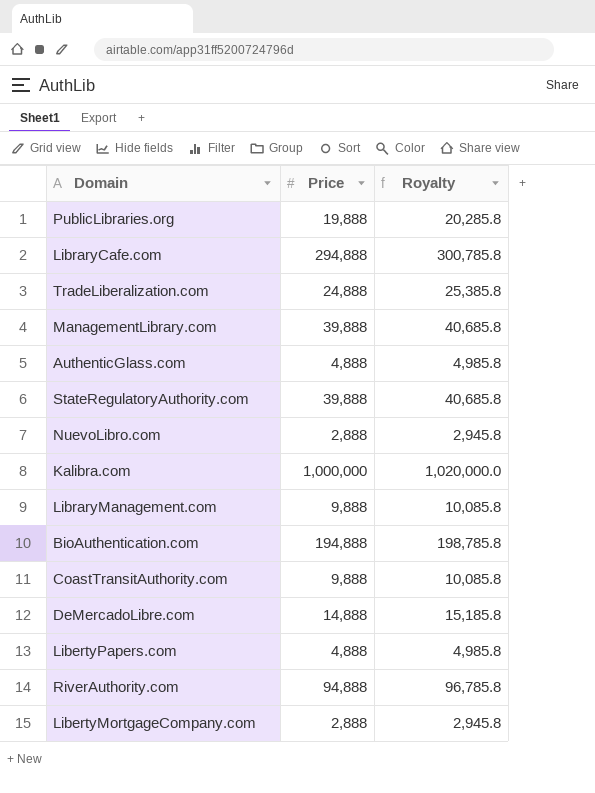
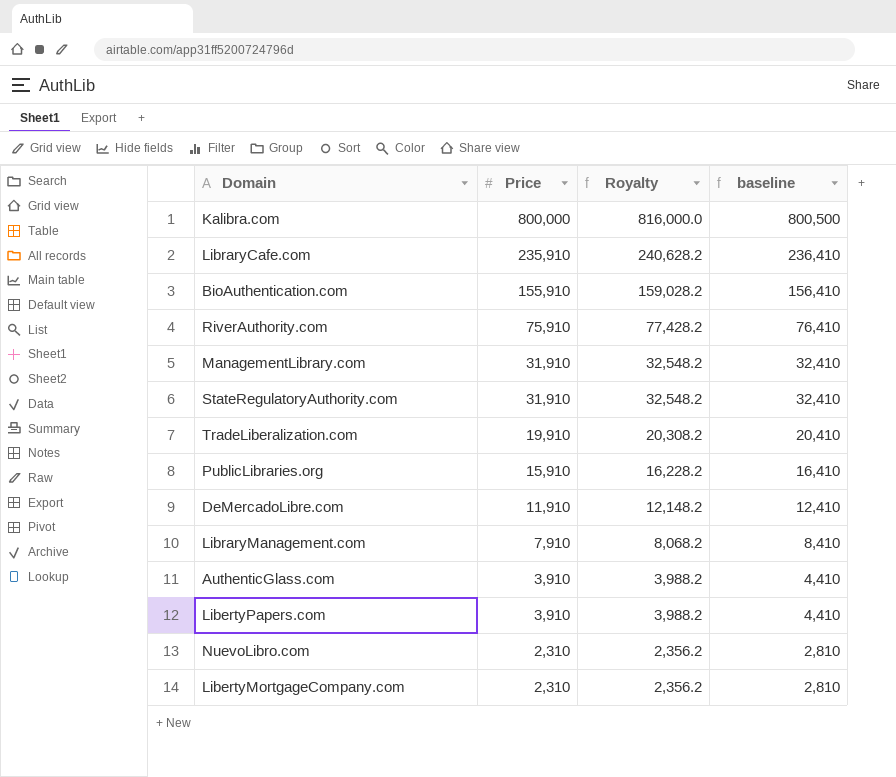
row order: none -> Price descending
column baseline | formula: none -> [Price] + 500
row CoastTransitAuthority.com: 9,888 | 10,085.8 -> none
Kalibra.com | Price: 1,000,000 -> 800,000
Kalibra.com | Royalty: 1,020,000.0 -> 816,000.0
LibraryCafe.com | Price: 294,888 -> 235,910
LibraryCafe.com | Royalty: 300,785.8 -> 240,628.2
BioAuthentication.com | Price: 194,888 -> 155,910
BioAuthentication.com | Royalty: 198,785.8 -> 159,028.2
RiverAuthority.com | Price: 94,888 -> 75,910
RiverAuthority.com | Royalty: 96,785.8 -> 77,428.2
ManagementLibrary.com | Price: 39,888 -> 31,910
ManagementLibrary.com | Royalty: 40,685.8 -> 32,548.2
StateRegulatoryAuthority.com | Price: 39,888 -> 31,910
StateRegulatoryAuthority.com | Royalty: 40,685.8 -> 32,548.2
TradeLiberalization.com | Price: 24,888 -> 19,910
TradeLiberalization.com | Royalty: 25,385.8 -> 20,308.2
PublicLibraries.org | Price: 19,888 -> 15,910
PublicLibraries.org | Royalty: 20,285.8 -> 16,228.2
DeMercadoLibre.com | Price: 14,888 -> 11,910
DeMercadoLibre.com | Royalty: 15,185.8 -> 12,148.2
LibraryManagement.com | Price: 9,888 -> 7,910
LibraryManagement.com | Royalty: 10,085.8 -> 8,068.2
AuthenticGlass.com | Price: 4,888 -> 3,910
AuthenticGlass.com | Royalty: 4,985.8 -> 3,988.2
LibertyPapers.com | Price: 4,888 -> 3,910
LibertyPapers.com | Royalty: 4,985.8 -> 3,988.2
NuevoLibro.com | Price: 2,888 -> 2,310
NuevoLibro.com | Royalty: 2,945.8 -> 2,356.2
LibertyMortgageCompany.com | Price: 2,888 -> 2,310
LibertyMortgageCompany.com | Royalty: 2,945.8 -> 2,356.2

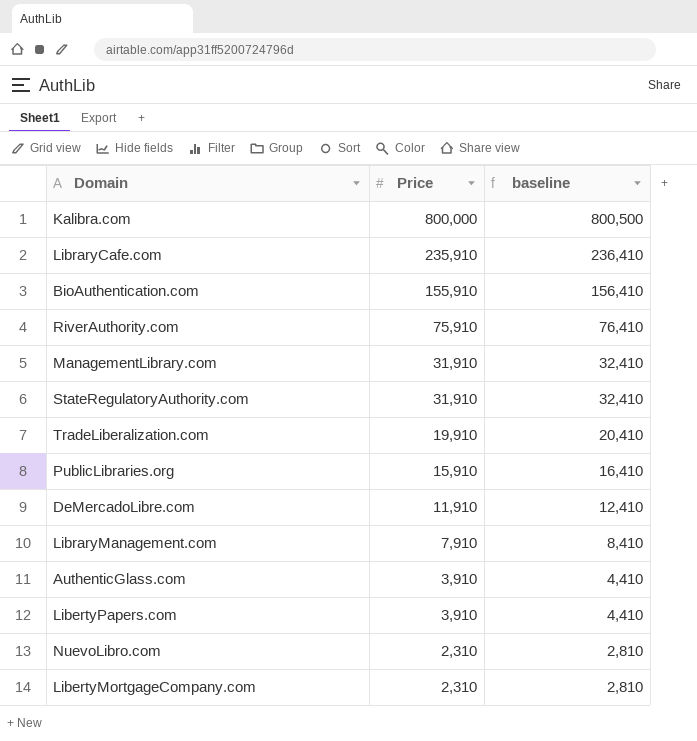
column Royalty | formula: [Price] * 1.02 -> none

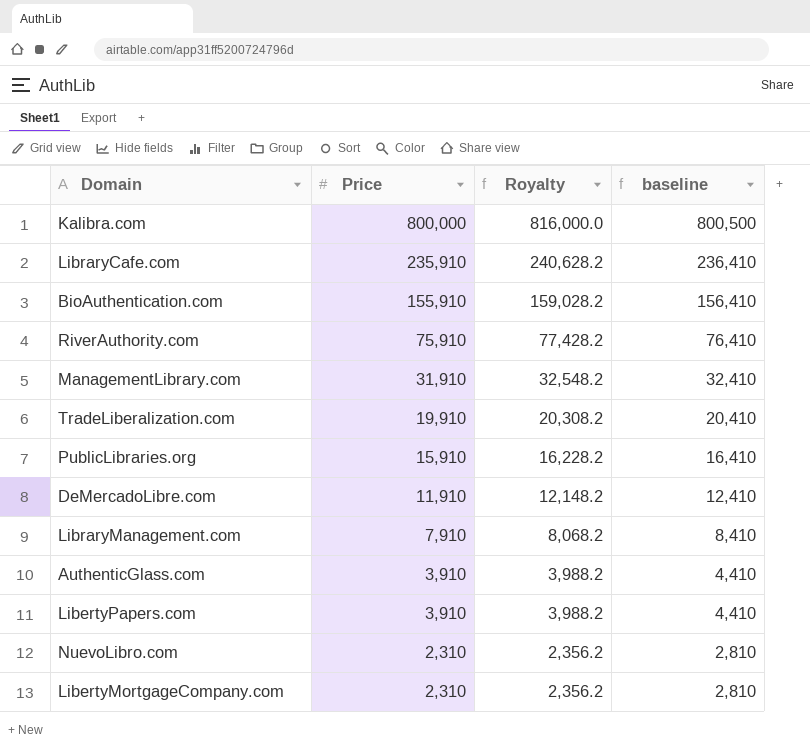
column Royalty | formula: none -> [Price] * 1.02
row StateRegulatoryAuthority.com: 31,910 | 32,410 -> none

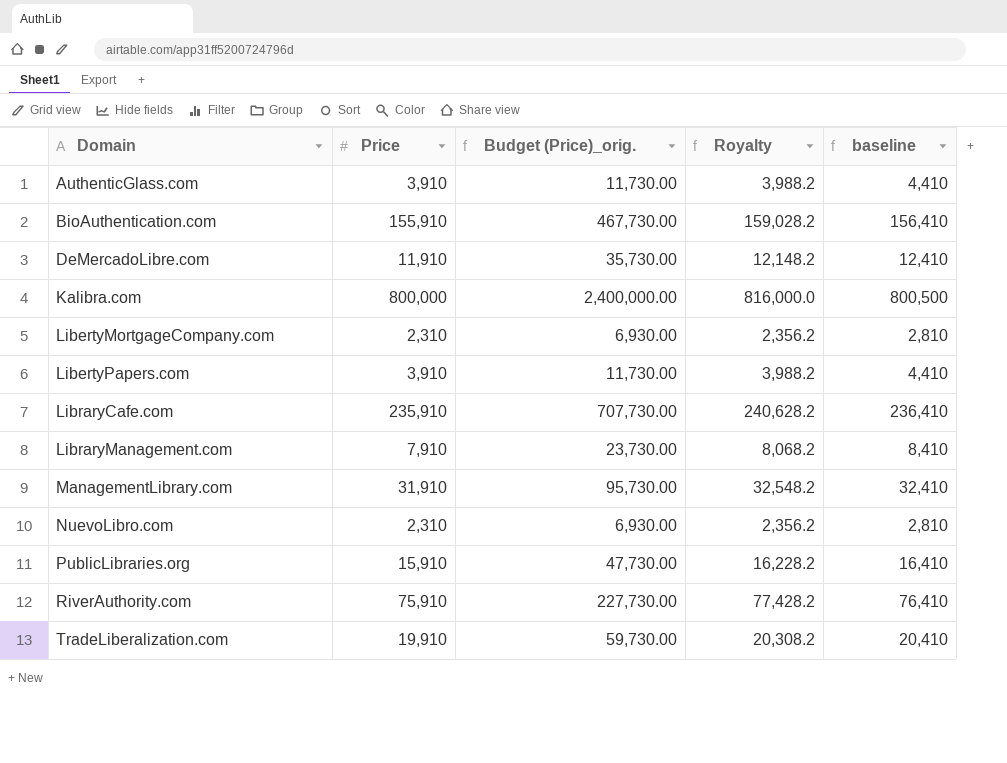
row order: Price descending -> Domain ascending
column Budget (Price)_orig. | formula: none -> [Price] * 3

